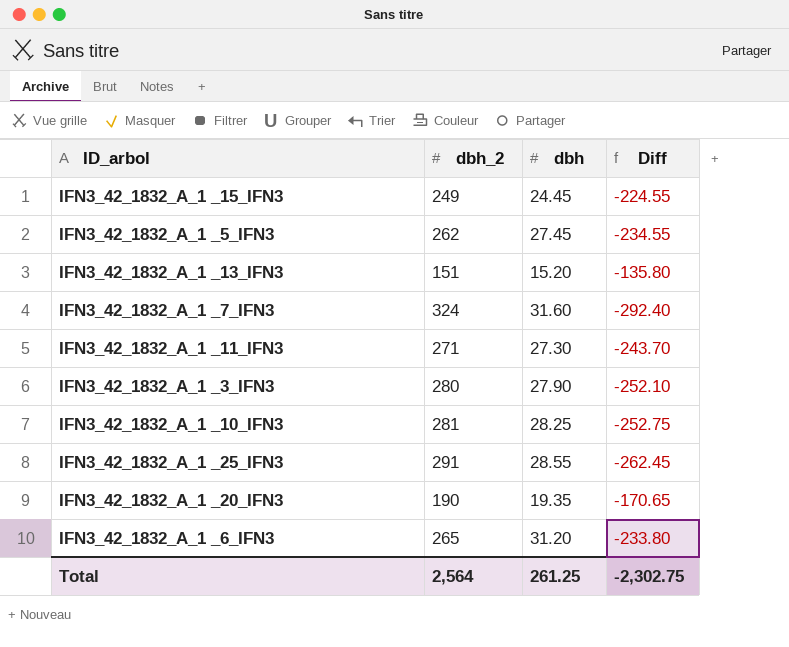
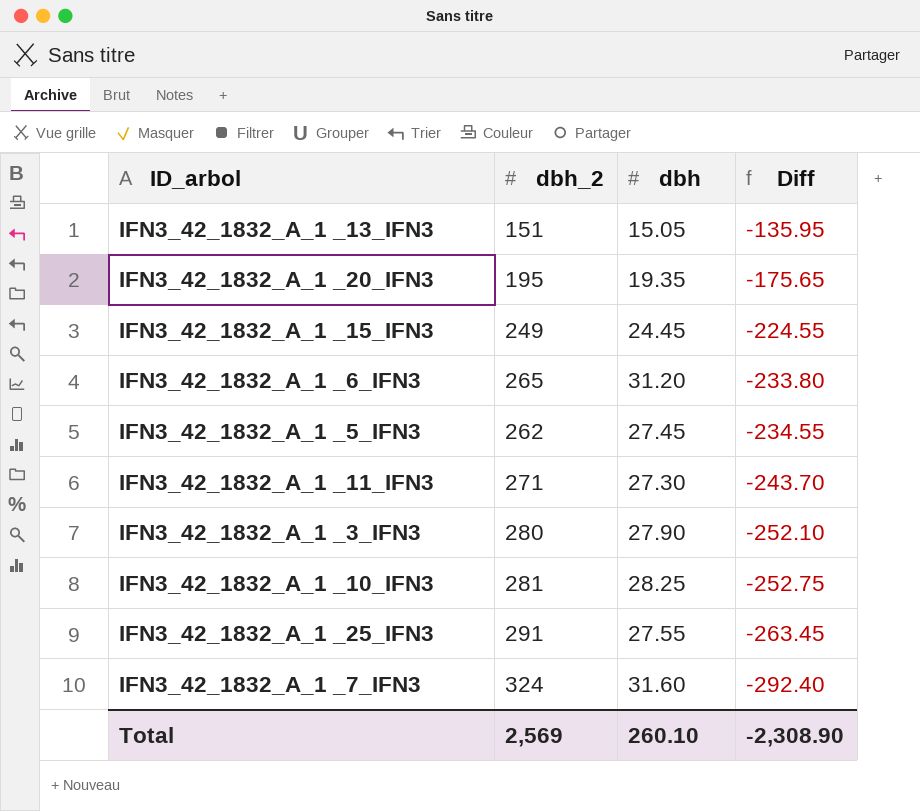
row order: none -> Diff descending
IFN3_42_1832_A_1 _13_IFN3 | dbh: 15.20 -> 15.05
IFN3_42_1832_A_1 _13_IFN3 | Diff: -135.80 -> -135.95
IFN3_42_1832_A_1 _20_IFN3 | dbh_2: 190 -> 195
IFN3_42_1832_A_1 _20_IFN3 | Diff: -170.65 -> -175.65
IFN3_42_1832_A_1 _25_IFN3 | dbh: 28.55 -> 27.55
IFN3_42_1832_A_1 _25_IFN3 | Diff: -262.45 -> -263.45
Total | dbh_2: 2,564 -> 2,569
Total | dbh: 261.25 -> 260.10
Total | Diff: -2,302.75 -> -2,308.90

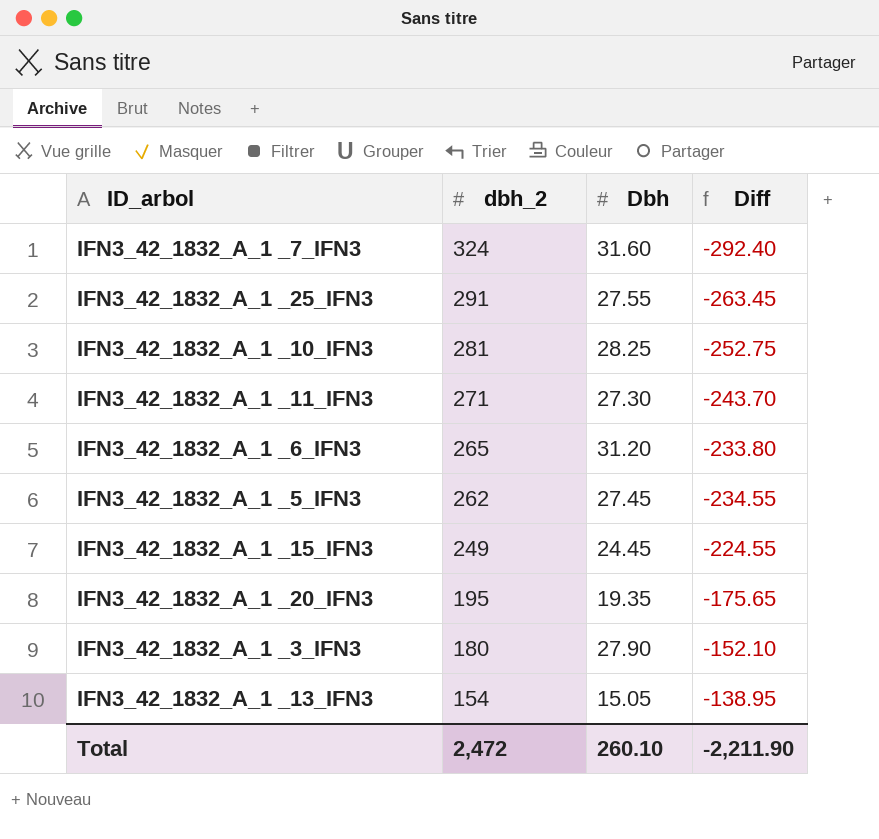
row order: Diff descending -> dbh_2 descending
column name: dbh -> Dbh
IFN3_42_1832_A_1 _3_IFN3 | dbh_2: 280 -> 180
IFN3_42_1832_A_1 _3_IFN3 | Diff: -252.10 -> -152.10
IFN3_42_1832_A_1 _13_IFN3 | dbh_2: 151 -> 154
IFN3_42_1832_A_1 _13_IFN3 | Diff: -135.95 -> -138.95
Total | dbh_2: 2,569 -> 2,472
Total | Diff: -2,308.90 -> -2,211.90

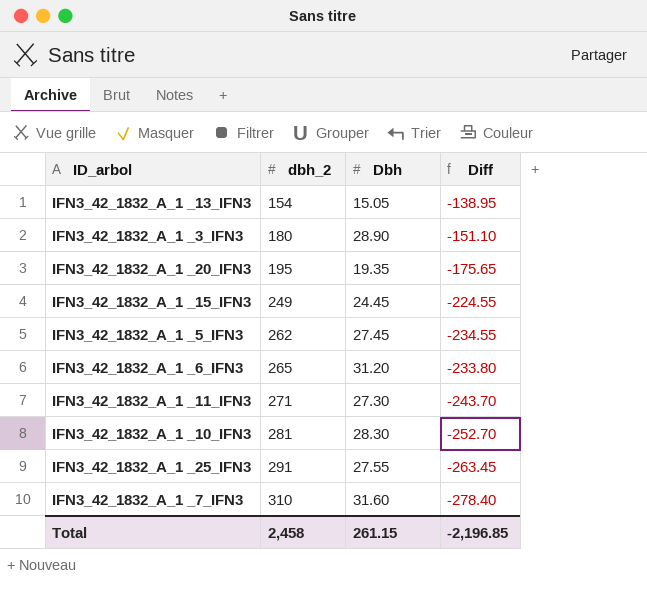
row order: dbh_2 descending -> dbh_2 ascending
IFN3_42_1832_A_1 _3_IFN3 | Dbh: 27.90 -> 28.90
IFN3_42_1832_A_1 _3_IFN3 | Diff: -152.10 -> -151.10
IFN3_42_1832_A_1 _10_IFN3 | Dbh: 28.25 -> 28.30
IFN3_42_1832_A_1 _10_IFN3 | Diff: -252.75 -> -252.70
IFN3_42_1832_A_1 _7_IFN3 | dbh_2: 324 -> 310
IFN3_42_1832_A_1 _7_IFN3 | Diff: -292.40 -> -278.40
Total | dbh_2: 2,472 -> 2,458
Total | Dbh: 260.10 -> 261.15
Total | Diff: -2,211.90 -> -2,196.85

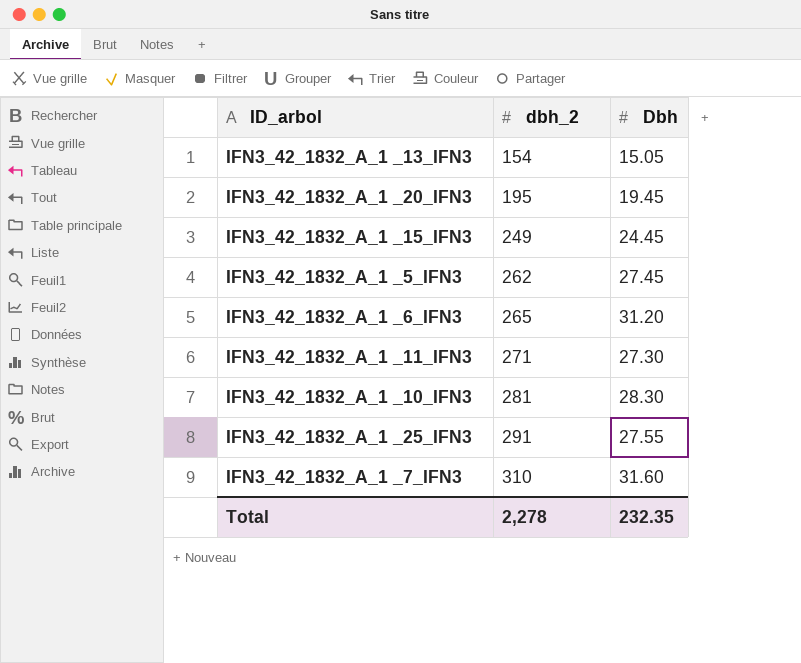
column Diff | formula: [Dbh] - [dbh_2] -> none
row IFN3_42_1832_A_1 _3_IFN3: 180 | 28.90 | -151.10 -> none
IFN3_42_1832_A_1 _20_IFN3 | Dbh: 19.35 -> 19.45
Total | dbh_2: 2,458 -> 2,278
Total | Dbh: 261.15 -> 232.35

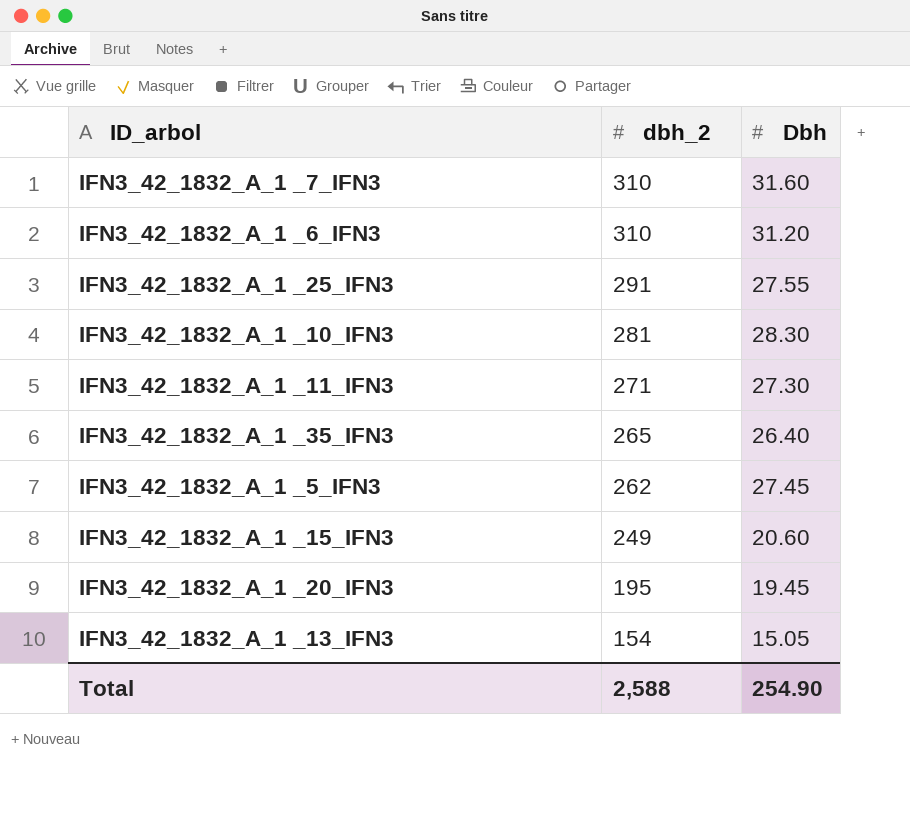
row order: dbh_2 ascending -> dbh_2 descending
IFN3_42_1832_A_1 _6_IFN3 | dbh_2: 265 -> 310
row IFN3_42_1832_A_1 _35_IFN3: none -> 265 | 26.40
IFN3_42_1832_A_1 _15_IFN3 | Dbh: 24.45 -> 20.60
Total | dbh_2: 2,278 -> 2,588
Total | Dbh: 232.35 -> 254.90

